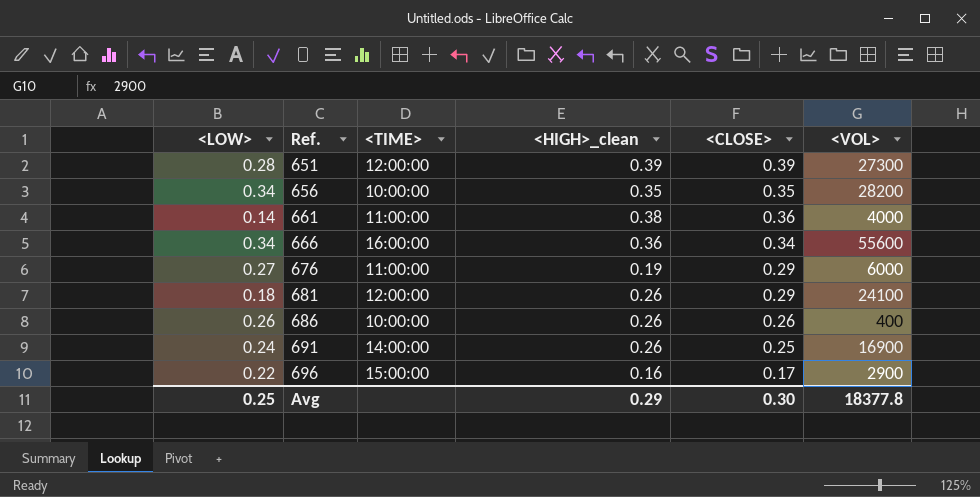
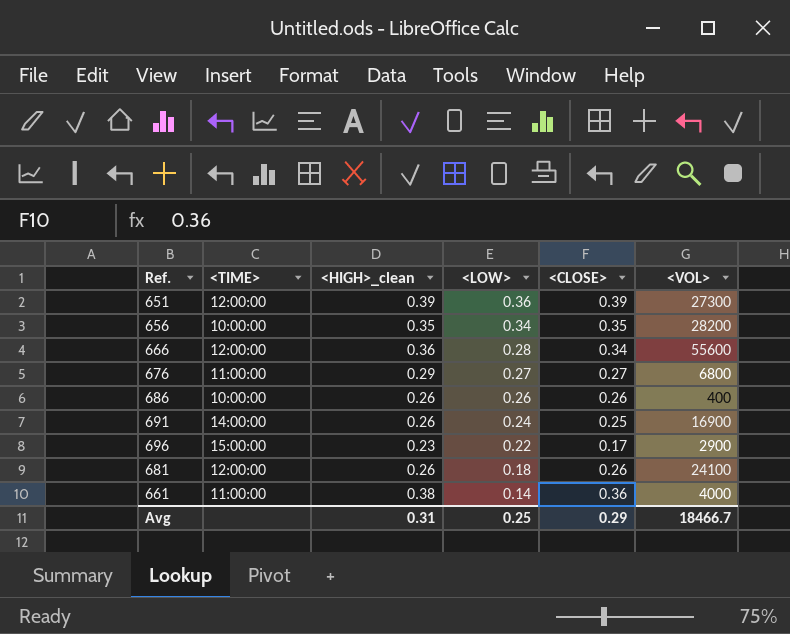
row order: Ref. ascending -> <LOW> descending
column <LOW> | position: 1 -> 4
651 | <LOW>: 0.28 -> 0.36
666 | <TIME>: 16:00:00 -> 12:00:00
666 | <LOW>: 0.34 -> 0.28
676 | <HIGH>_clean: 0.19 -> 0.29
676 | <CLOSE>: 0.29 -> 0.27
676 | <VOL>: 6000 -> 6800
696 | <HIGH>_clean: 0.16 -> 0.23
681 | <CLOSE>: 0.29 -> 0.26
Avg | <HIGH>_clean: 0.29 -> 0.31
Avg | <CLOSE>: 0.30 -> 0.29
Avg | <VOL>: 18377.8 -> 18466.7

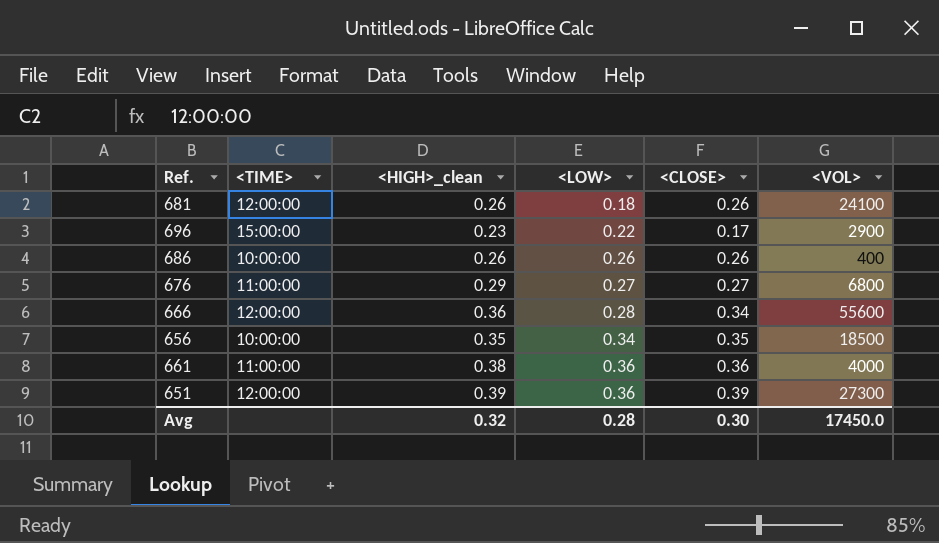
row order: <LOW> descending -> <LOW> ascending
row 691: 14:00:00 | 0.26 | 0.24 | 0.25 | 16900 -> none
656 | <VOL>: 28200 -> 18500
661 | <LOW>: 0.14 -> 0.36
Avg | <HIGH>_clean: 0.31 -> 0.32
Avg | <LOW>: 0.25 -> 0.28
Avg | <CLOSE>: 0.29 -> 0.30
Avg | <VOL>: 18466.7 -> 17450.0

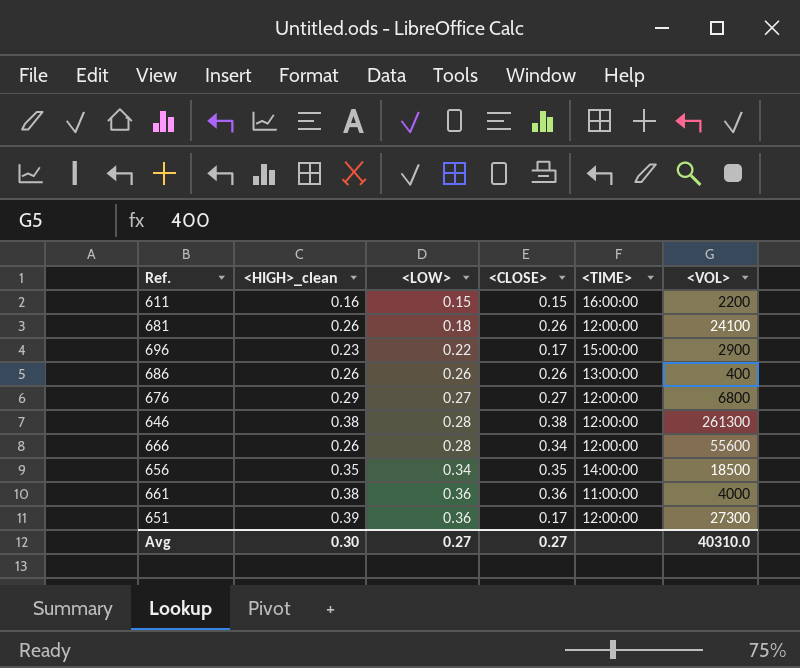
column <TIME> | position: 2 -> 5
row 611: none -> 0.16 | 0.15 | 0.15 | 16:00:00 | 2200
686 | <TIME>: 10:00:00 -> 13:00:00
676 | <TIME>: 11:00:00 -> 12:00:00
row 646: none -> 0.38 | 0.28 | 0.38 | 12:00:00 | 261300
666 | <HIGH>_clean: 0.36 -> 0.26
656 | <TIME>: 10:00:00 -> 14:00:00
651 | <CLOSE>: 0.39 -> 0.17
Avg | <HIGH>_clean: 0.32 -> 0.30
Avg | <LOW>: 0.28 -> 0.27
Avg | <CLOSE>: 0.30 -> 0.27
Avg | <VOL>: 17450.0 -> 40310.0

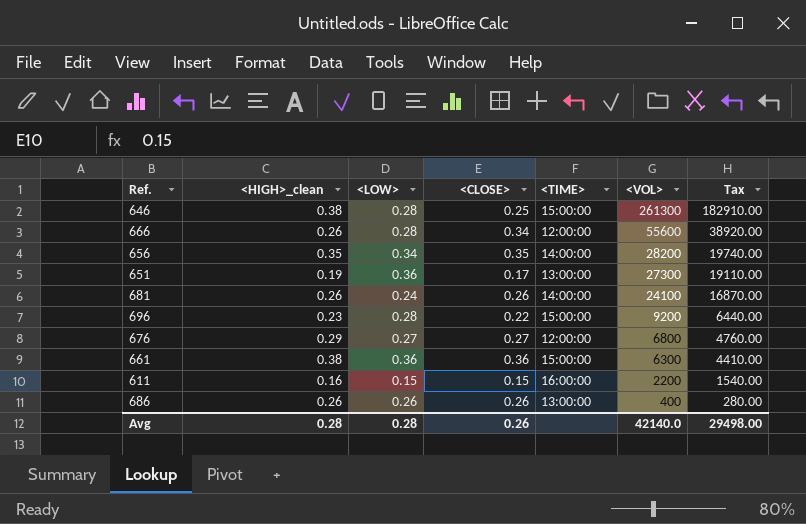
row order: <LOW> ascending -> <VOL> descending
column Tax | formula: none -> [<VOL>] * 0.7
646 | <CLOSE>: 0.38 -> 0.25
646 | <TIME>: 12:00:00 -> 15:00:00
656 | <VOL>: 18500 -> 28200
651 | <HIGH>_clean: 0.39 -> 0.19
651 | <TIME>: 12:00:00 -> 13:00:00
681 | <LOW>: 0.18 -> 0.24
681 | <TIME>: 12:00:00 -> 14:00:00
696 | <LOW>: 0.22 -> 0.28
696 | <CLOSE>: 0.17 -> 0.22
696 | <VOL>: 2900 -> 9200
661 | <TIME>: 11:00:00 -> 15:00:00
661 | <VOL>: 4000 -> 6300
Avg | <HIGH>_clean: 0.30 -> 0.28
Avg | <LOW>: 0.27 -> 0.28
Avg | <CLOSE>: 0.27 -> 0.26
Avg | <VOL>: 40310.0 -> 42140.0

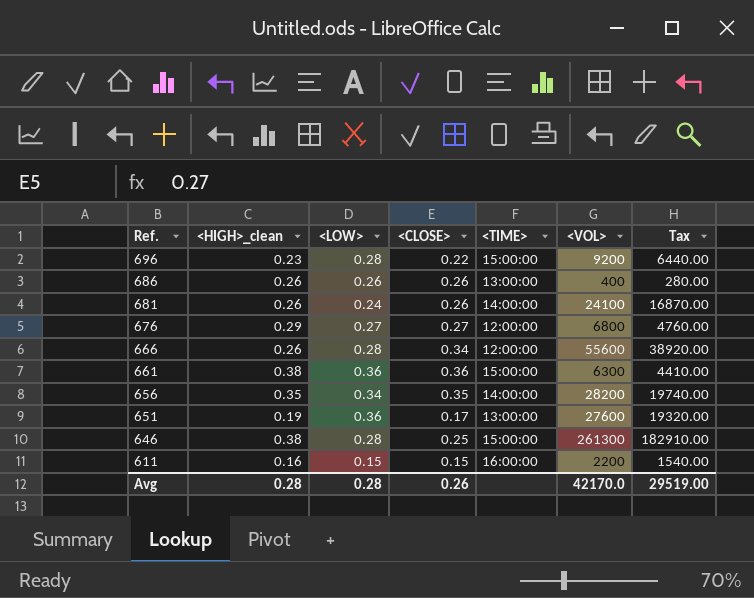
row order: <VOL> descending -> Ref. descending
651 | <VOL>: 27300 -> 27600
651 | Tax: 19110.00 -> 19320.00
Avg | <VOL>: 42140.0 -> 42170.0
Avg | Tax: 29498.00 -> 29519.00

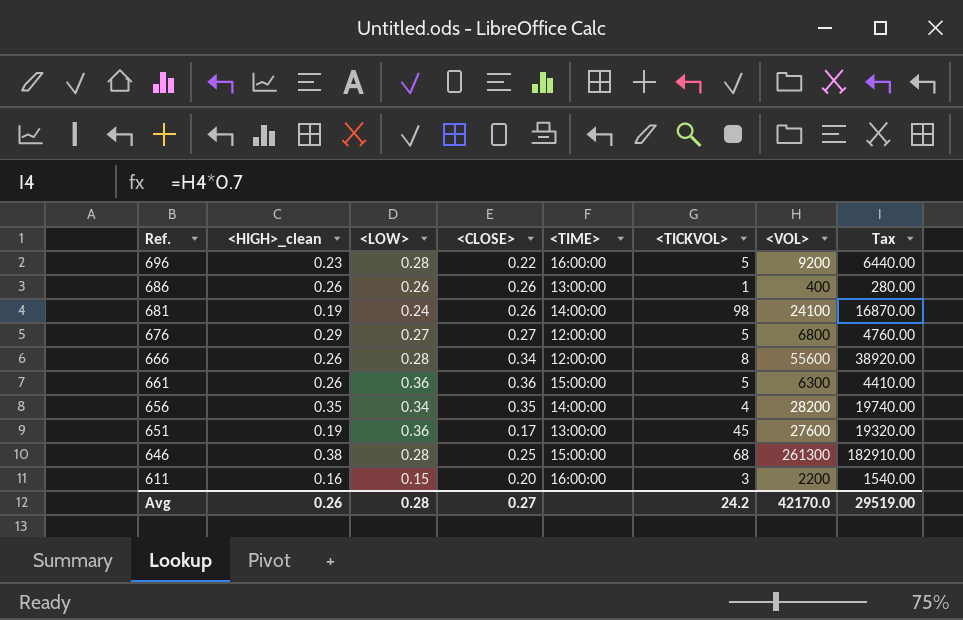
column <TICKVOL> | position: none -> 6
696 | <TIME>: 15:00:00 -> 16:00:00
681 | <HIGH>_clean: 0.26 -> 0.19
661 | <HIGH>_clean: 0.38 -> 0.26
611 | <CLOSE>: 0.15 -> 0.20
Avg | <HIGH>_clean: 0.28 -> 0.26
Avg | <CLOSE>: 0.26 -> 0.27

